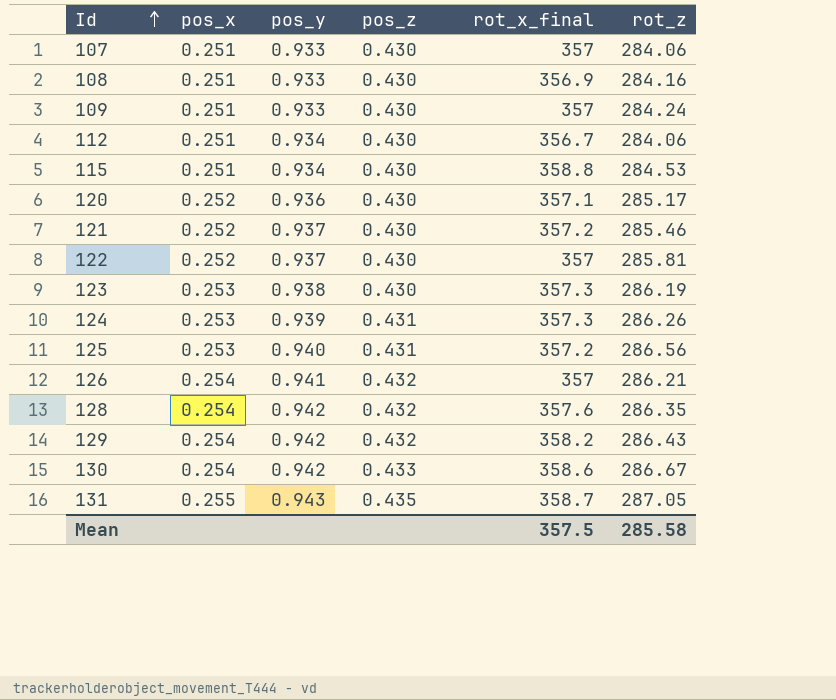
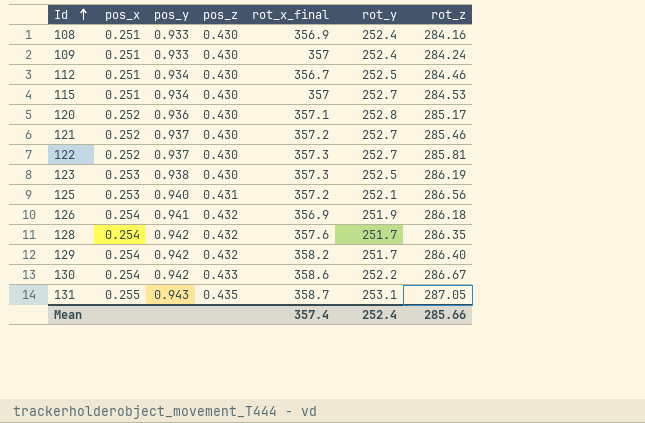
column rot_y | position: none -> 6
row 107: 0.251 | 0.933 | 0.430 | 357 | 284.06 -> none
row 124: 0.253 | 0.939 | 0.431 | 357.3 | 286.26 -> none
112 | rot_z: 284.06 -> 284.46
115 | rot_x_final: 358.8 -> 357
122 | rot_x_final: 357 -> 357.3
126 | rot_x_final: 357 -> 356.9
126 | rot_z: 286.21 -> 286.18
129 | rot_z: 286.43 -> 286.40
Mean | rot_x_final: 357.5 -> 357.4
Mean | rot_z: 285.58 -> 285.66

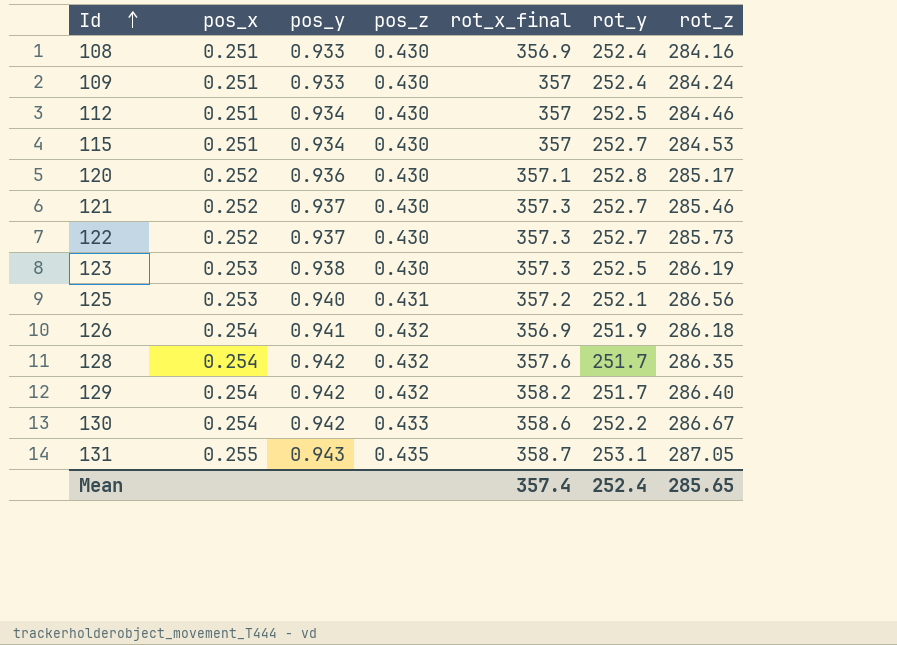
112 | rot_x_final: 356.7 -> 357
121 | rot_x_final: 357.2 -> 357.3
122 | rot_z: 285.81 -> 285.73
Mean | rot_z: 285.66 -> 285.65

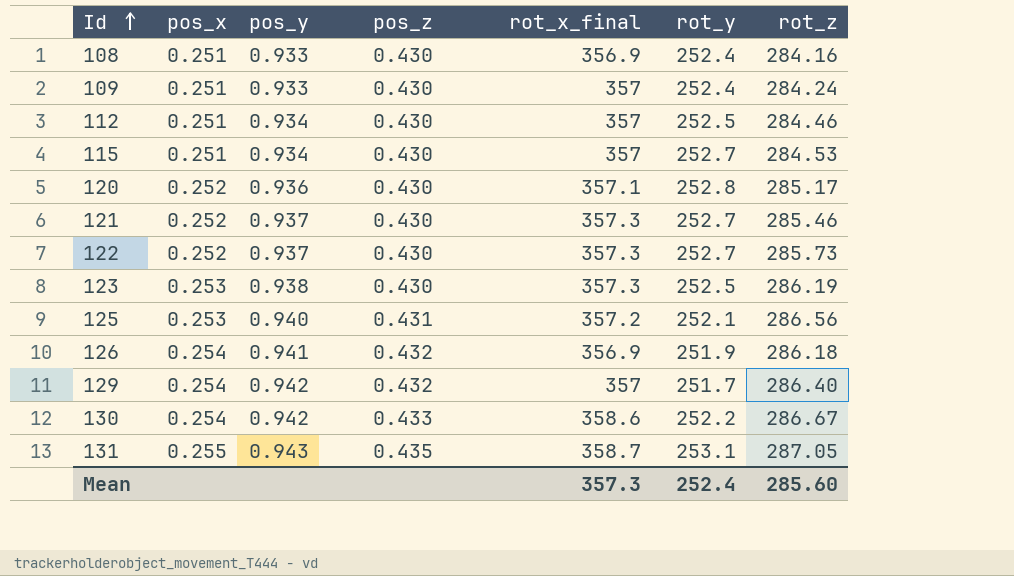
row 128: 0.254 | 0.942 | 0.432 | 357.6 | 251.7 | 286.35 -> none
129 | rot_x_final: 358.2 -> 357
Mean | rot_x_final: 357.4 -> 357.3
Mean | rot_z: 285.65 -> 285.60

